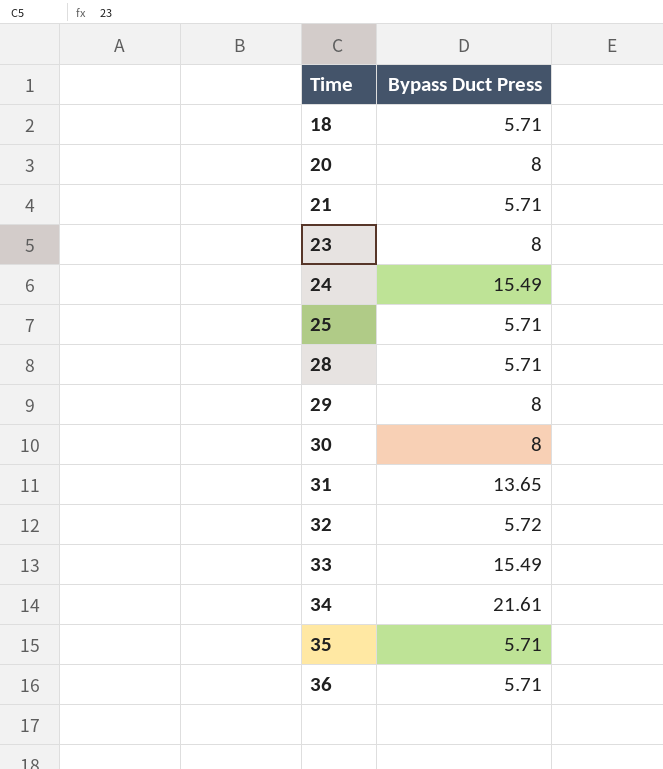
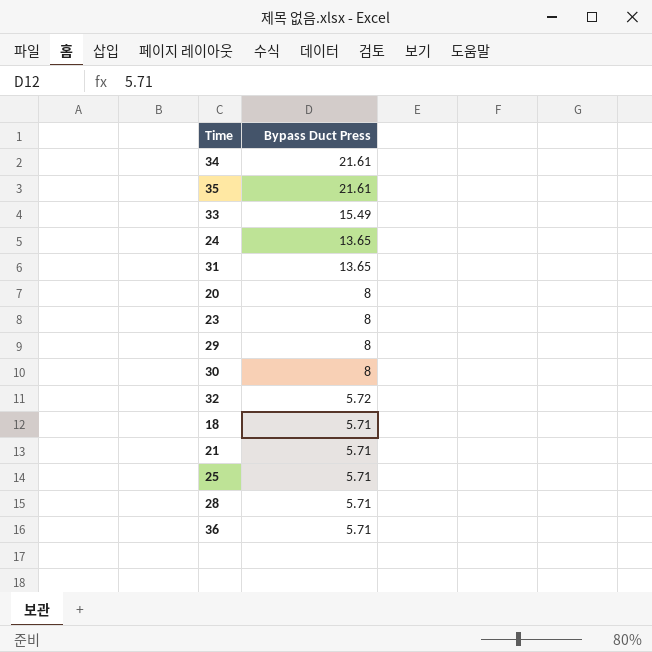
row order: Time ascending -> Bypass Duct Press descending
35 | Bypass Duct Press: 5.71 -> 21.61
24 | Bypass Duct Press: 15.49 -> 13.65

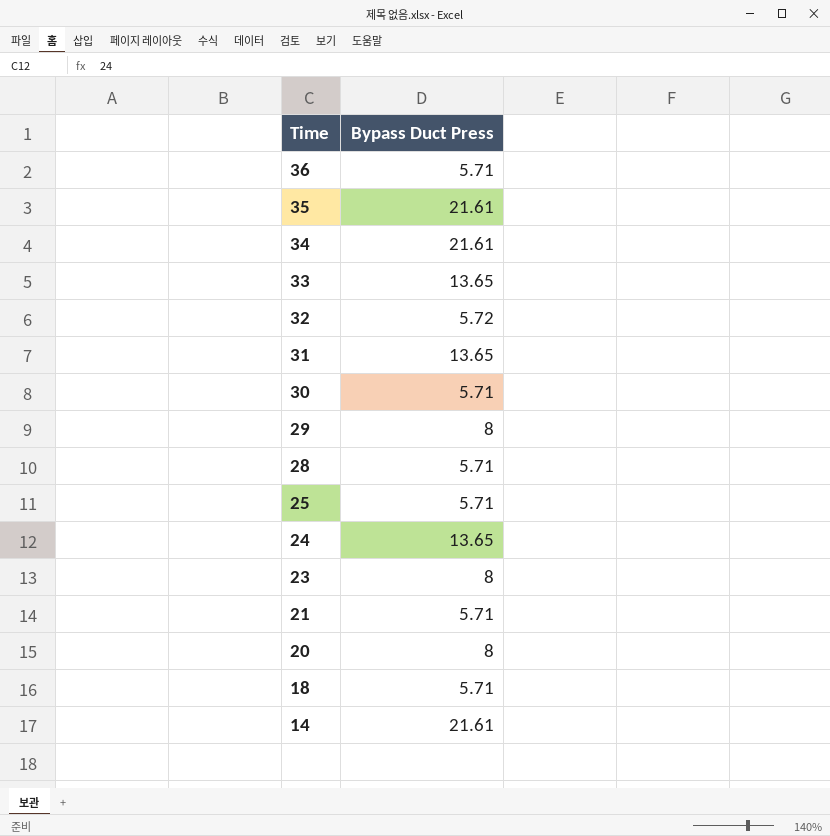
row order: Bypass Duct Press descending -> Time descending
33 | Bypass Duct Press: 15.49 -> 13.65
30 | Bypass Duct Press: 8 -> 5.71
row 14: none -> 21.61

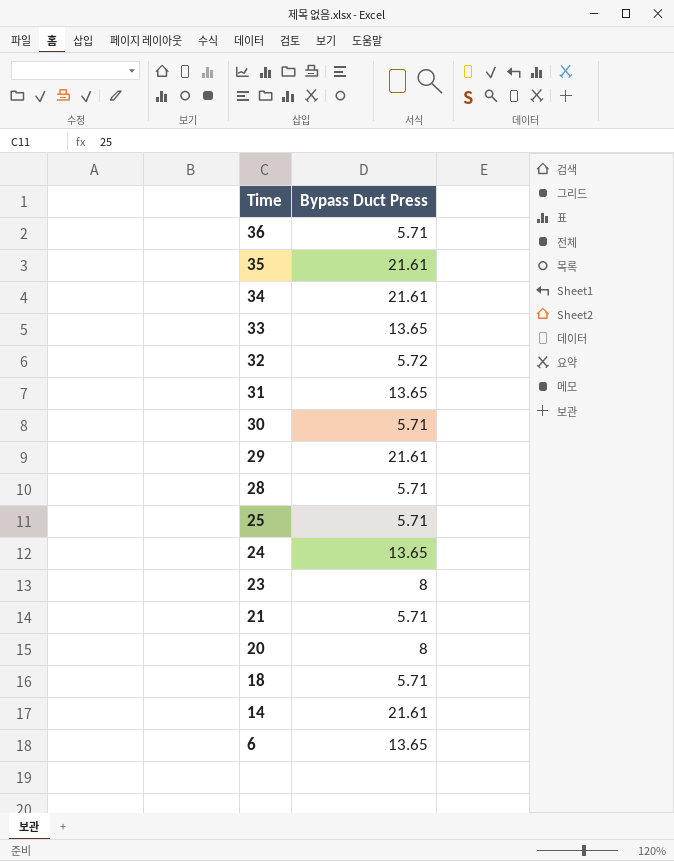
29 | Bypass Duct Press: 8 -> 21.61
row 6: none -> 13.65

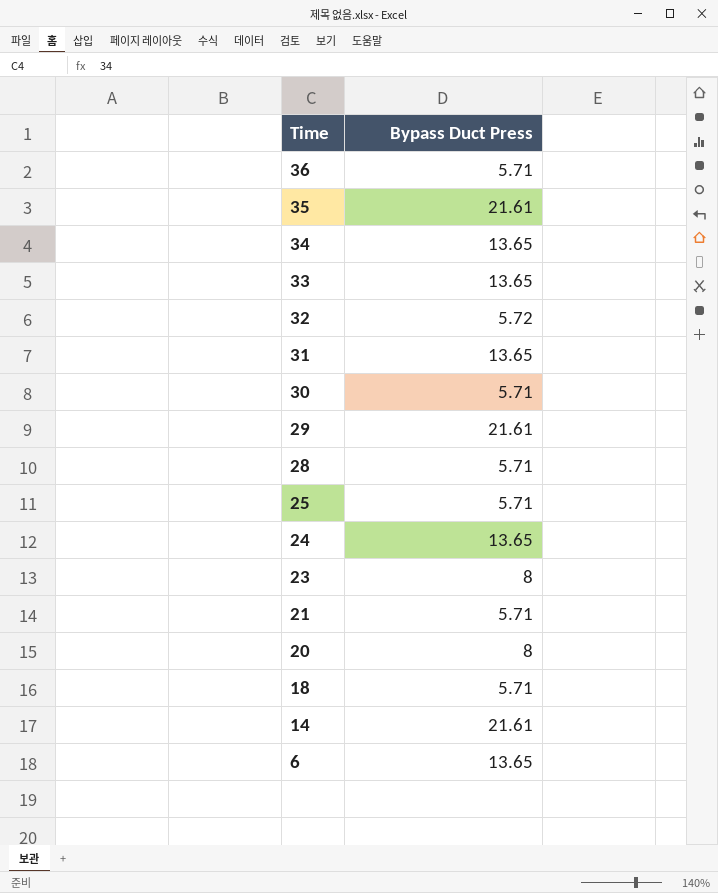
34 | Bypass Duct Press: 21.61 -> 13.65

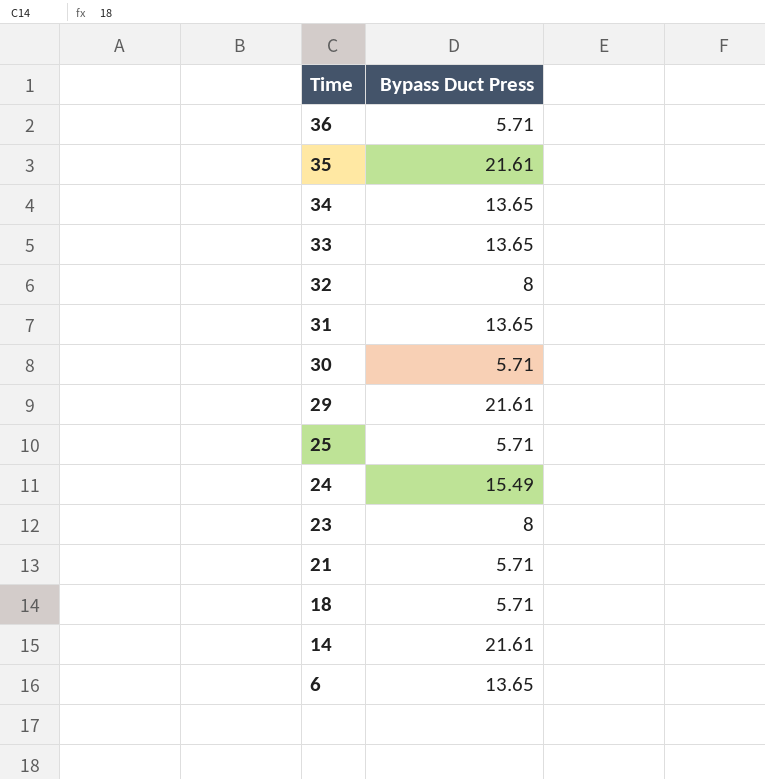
row 28: 5.71 -> none
row 20: 8 -> none
32 | Bypass Duct Press: 5.72 -> 8
24 | Bypass Duct Press: 13.65 -> 15.49

